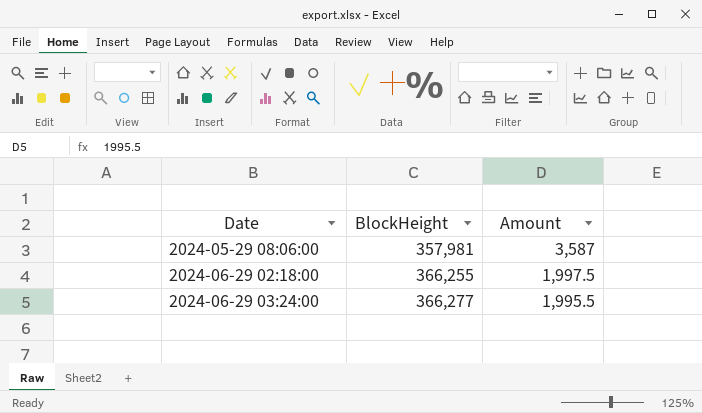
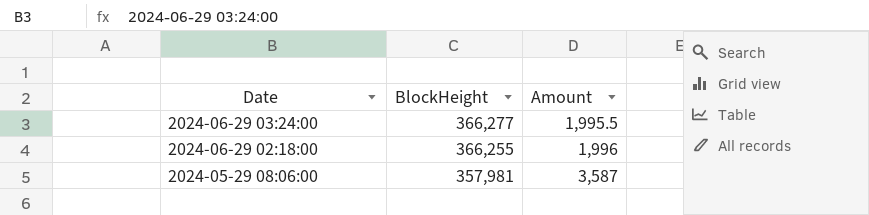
row order: Date ascending -> Date descending
2024-06-29 02:18:00 | Amount: 1,997.5 -> 1,996

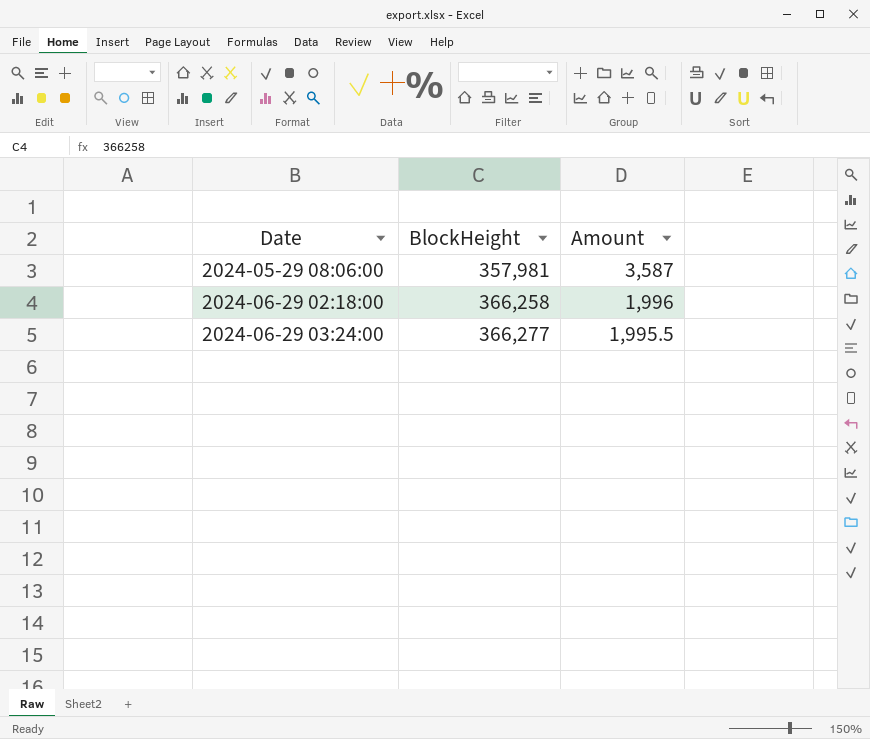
row order: Date descending -> Date ascending
2024-06-29 02:18:00 | BlockHeight: 366,255 -> 366,258

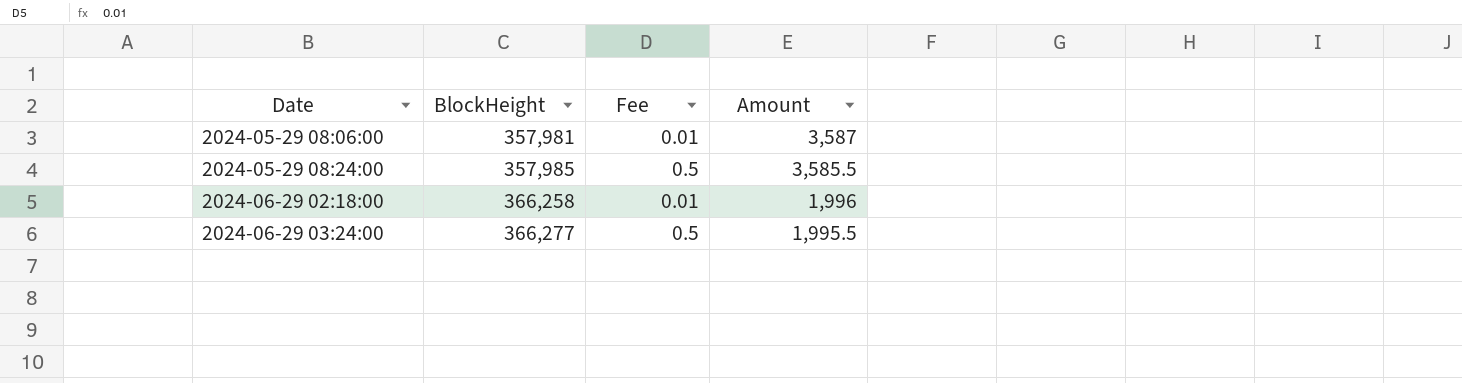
column Fee | position: none -> 3
row 2024-05-29 08:24:00: none -> 357,985 | 0.5 | 3,585.5

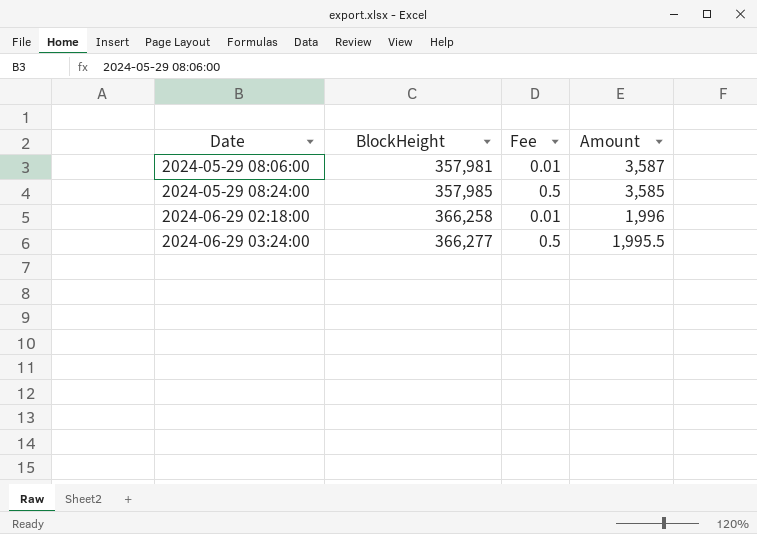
2024-05-29 08:24:00 | Amount: 3,585.5 -> 3,585

